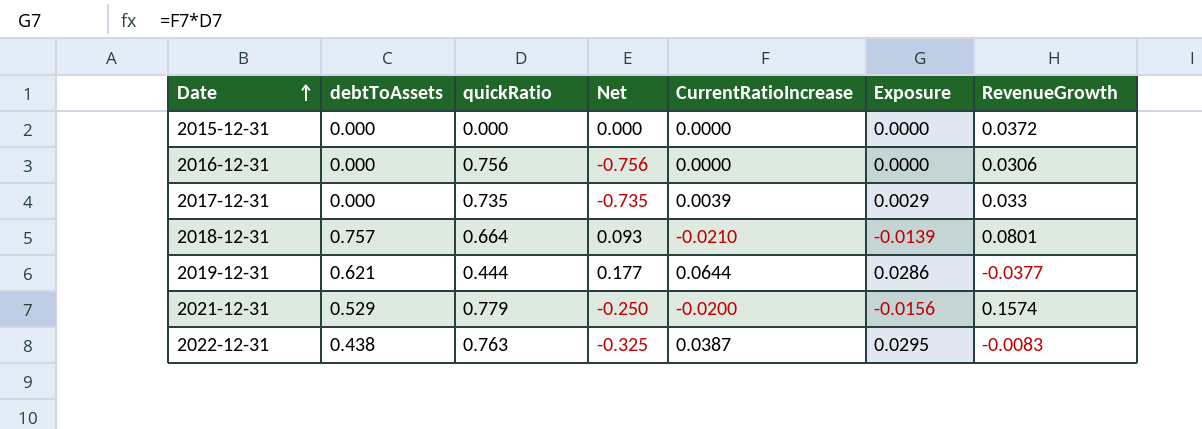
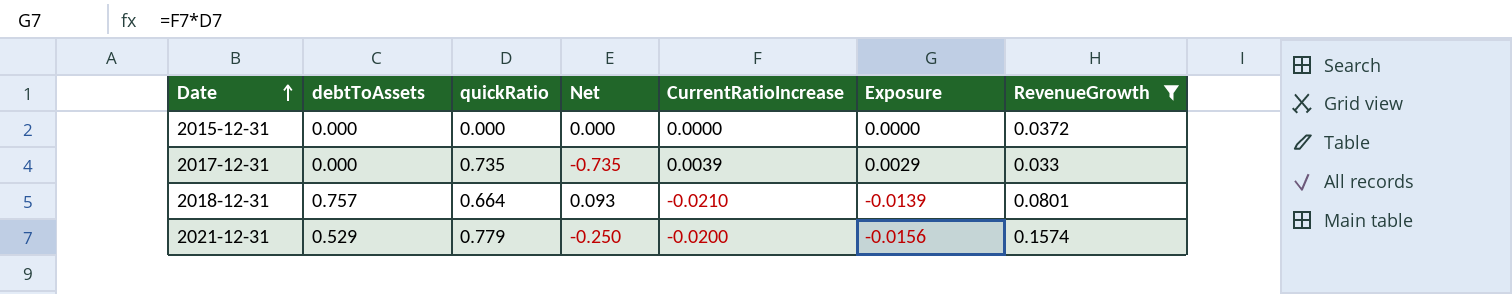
filter: none -> RevenueGrowth >= 0.033

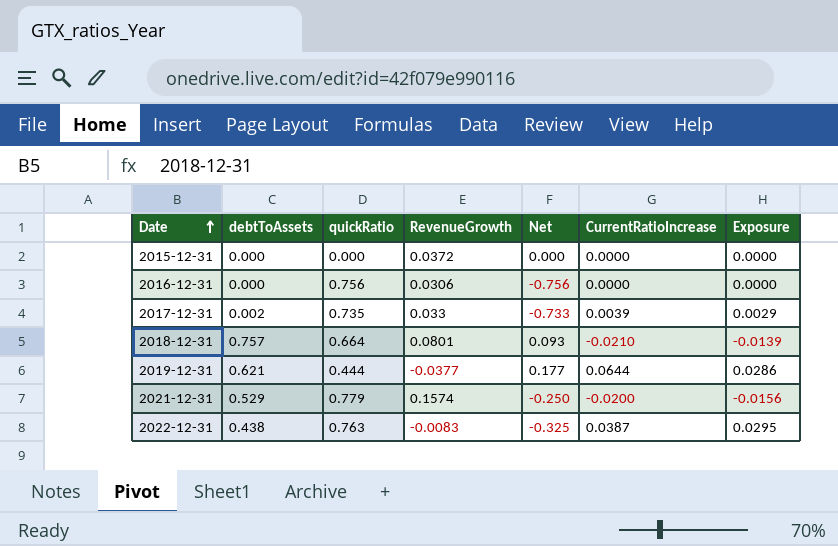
filter: RevenueGrowth >= 0.033 -> none
column RevenueGrowth | position: 7 -> 4
2017-12-31 | debtToAssets: 0.000 -> 0.002
2017-12-31 | Net: -0.735 -> -0.733

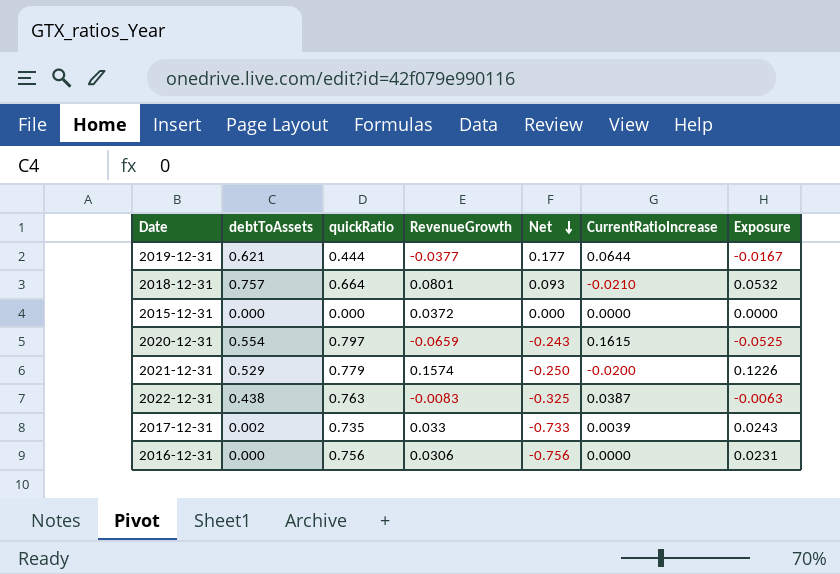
row order: Date ascending -> Net descending
column Exposure | formula: [quickRatio] * [CurrentRatioIncrease] -> [quickRatio] * [RevenueGrowth]
row 2020-12-31: none -> 0.554 | 0.797 | -0.0659 | -0.243 | 0.1615 | -0.0525

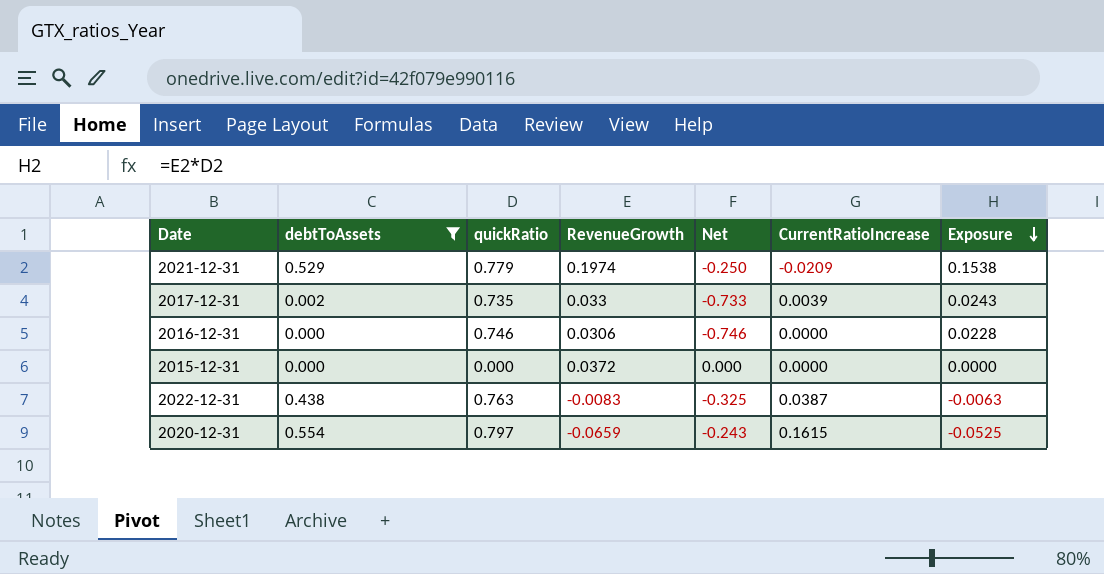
filter: none -> debtToAssets <= 0.554
row order: Net descending -> Exposure descending
2021-12-31 | RevenueGrowth: 0.1574 -> 0.1974
2021-12-31 | CurrentRatioIncrease: -0.0200 -> -0.0209
2021-12-31 | Exposure: 0.1226 -> 0.1538
2016-12-31 | quickRatio: 0.756 -> 0.746
2016-12-31 | Net: -0.756 -> -0.746
2016-12-31 | Exposure: 0.0231 -> 0.0228

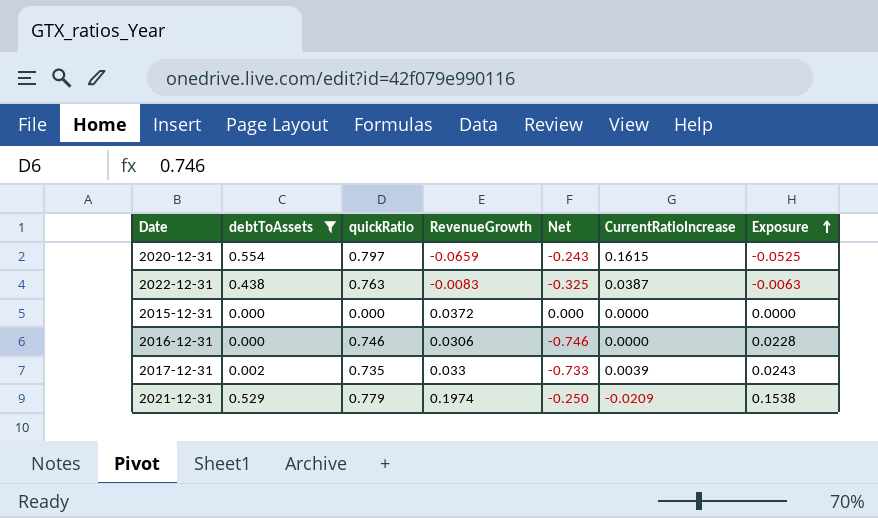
row order: Exposure descending -> Exposure ascending

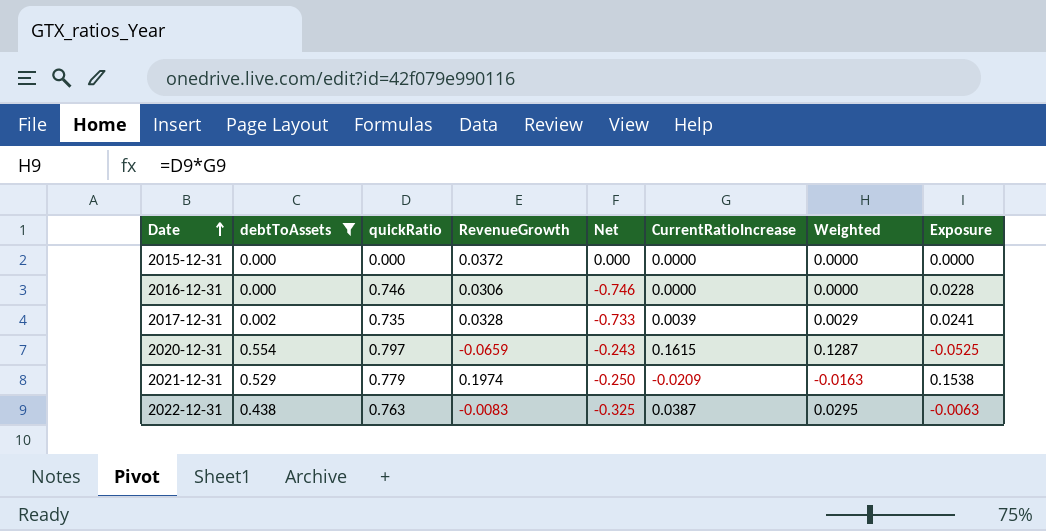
row order: Exposure ascending -> Date ascending
column Weighted | formula: none -> [quickRatio] * [CurrentRatioIncrease]
2017-12-31 | RevenueGrowth: 0.033 -> 0.0328
2017-12-31 | Exposure: 0.0243 -> 0.0241

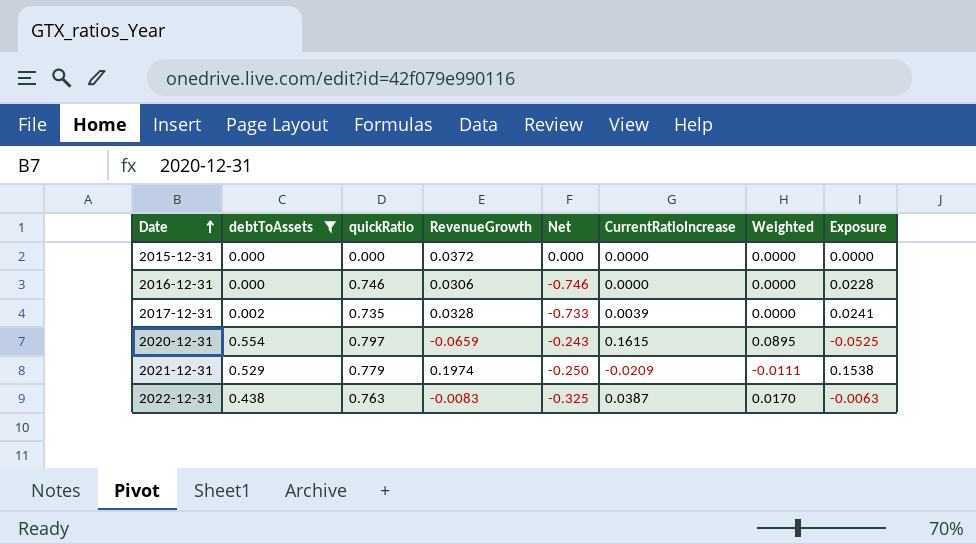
column Weighted | formula: [quickRatio] * [CurrentRatioIncrease] -> [debtToAssets] * [CurrentRatioIncrease]

